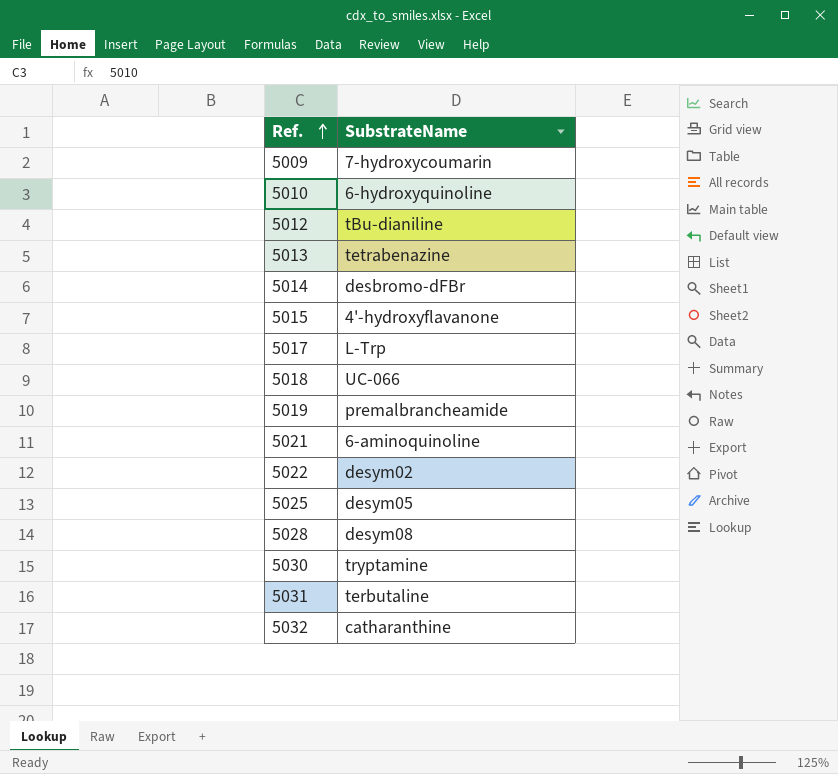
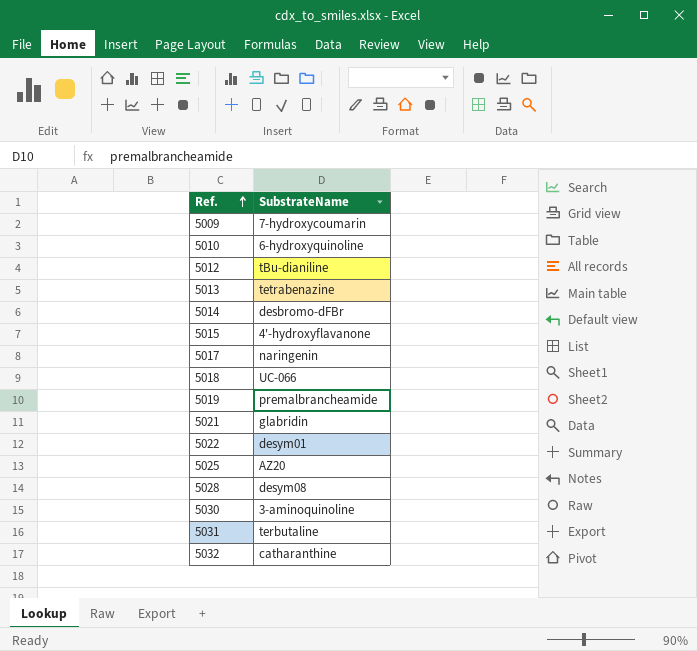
5017 | SubstrateName: L-Trp -> naringenin
5021 | SubstrateName: 6-aminoquinoline -> glabridin
5022 | SubstrateName: desym02 -> desym01
5025 | SubstrateName: desym05 -> AZ20
5030 | SubstrateName: tryptamine -> 3-aminoquinoline

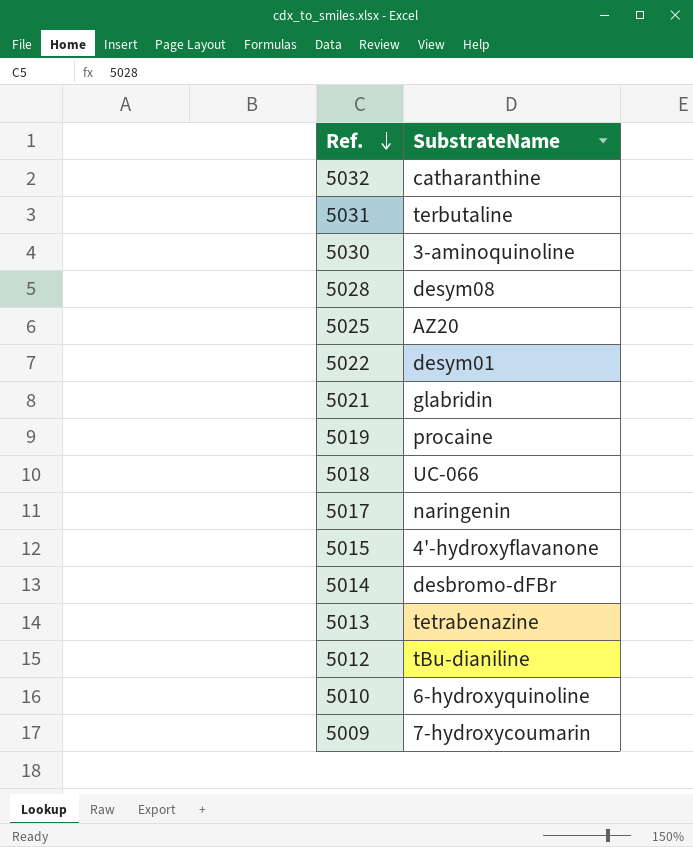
row order: Ref. ascending -> Ref. descending
5019 | SubstrateName: premalbrancheamide -> procaine

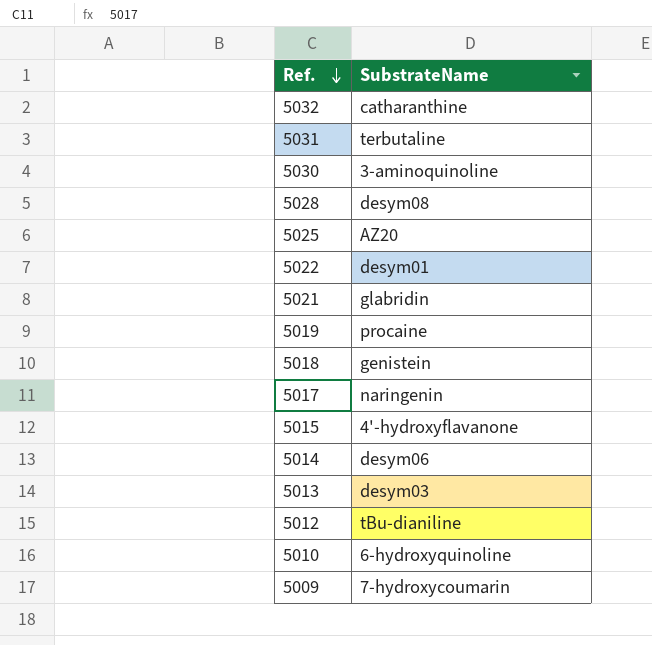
5018 | SubstrateName: UC-066 -> genistein
5014 | SubstrateName: desbromo-dFBr -> desym06
5013 | SubstrateName: tetrabenazine -> desym03

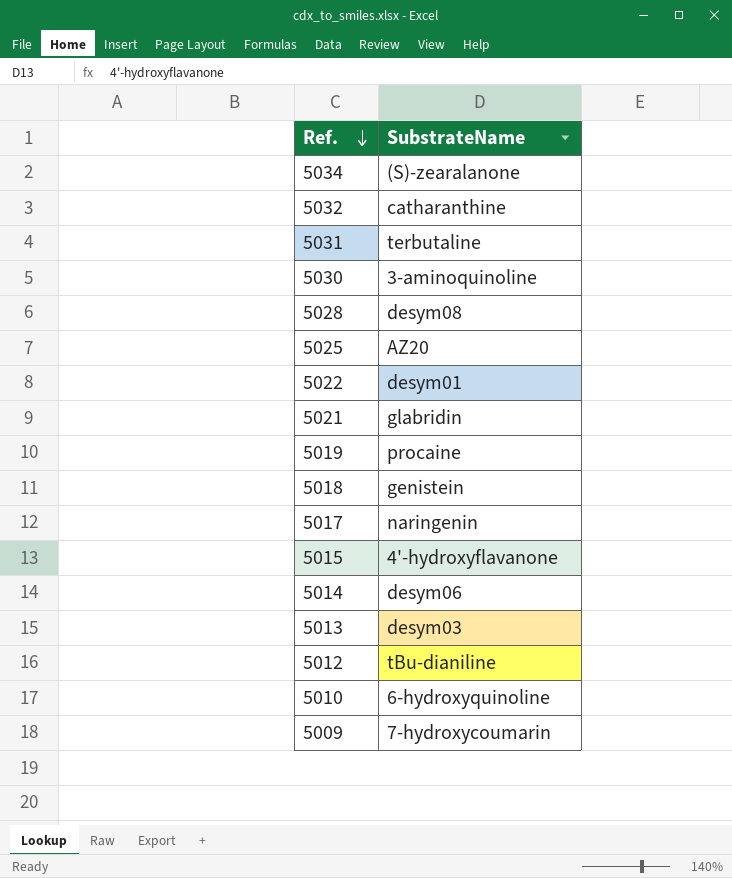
row 5034: none -> (S)-zearalanone

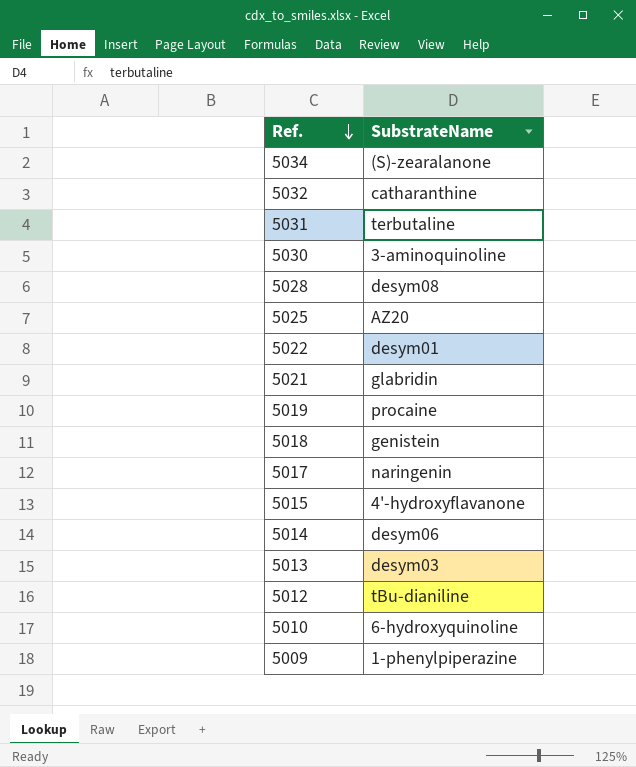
5009 | SubstrateName: 7-hydroxycoumarin -> 1-phenylpiperazine

